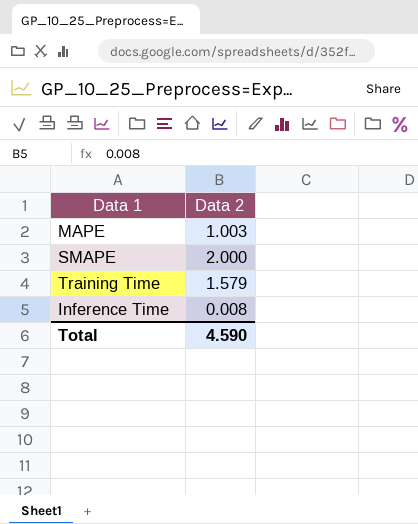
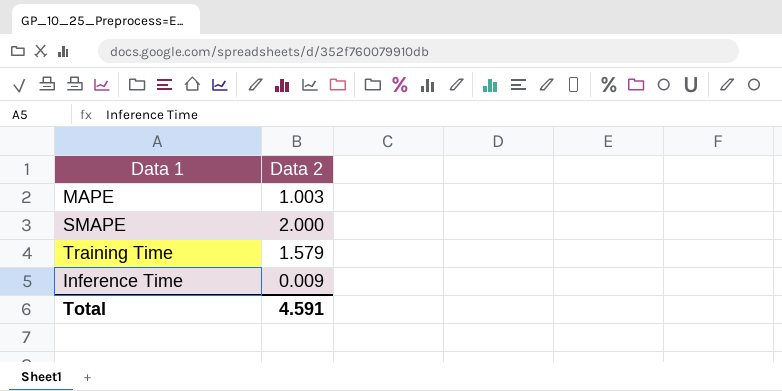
Inference Time | Data 2: 0.008 -> 0.009
Total | Data 2: 4.590 -> 4.591

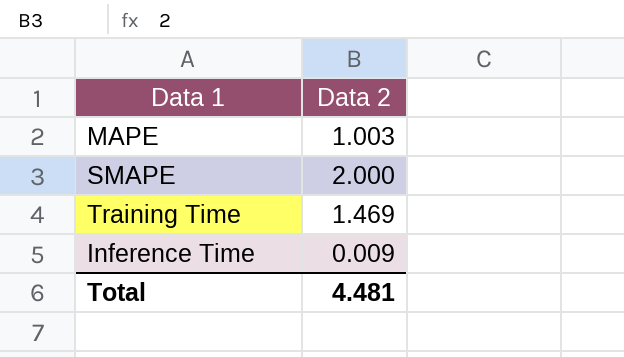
Training Time | Data 2: 1.579 -> 1.469
Total | Data 2: 4.591 -> 4.481

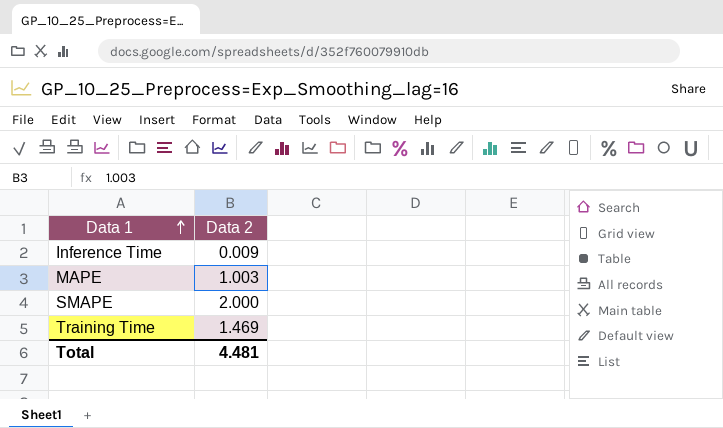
row order: none -> Data 1 ascending

